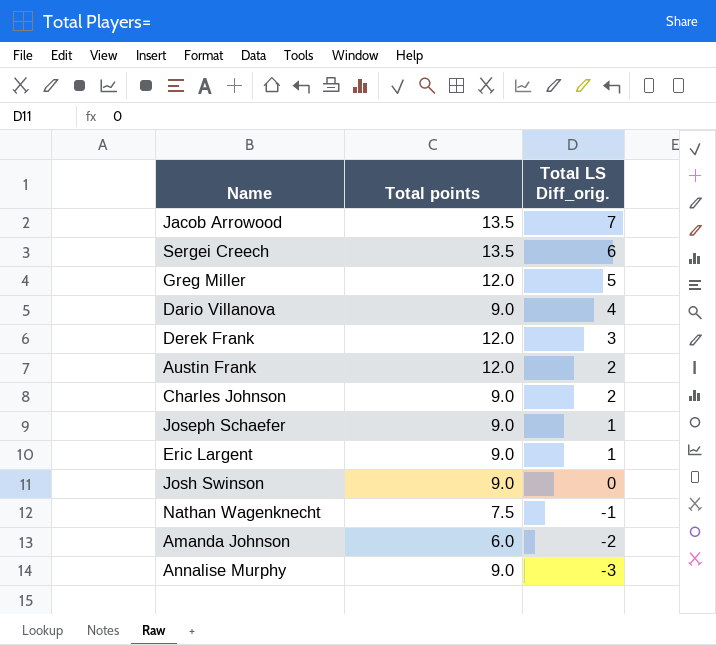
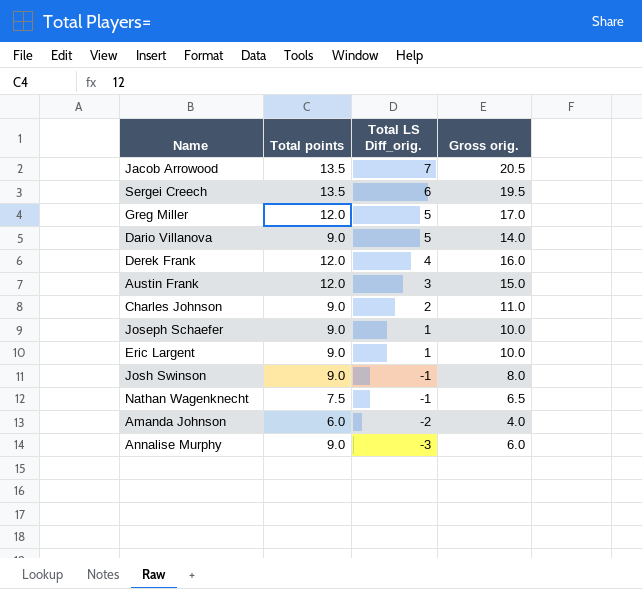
column Gross orig. | formula: none -> [Total points] + [Total LS Diff_orig.]
Dario Villanova | Total LS Diff_orig.: 4 -> 5
Derek Frank | Total LS Diff_orig.: 3 -> 4
Austin Frank | Total LS Diff_orig.: 2 -> 3
Josh Swinson | Total LS Diff_orig.: 0 -> -1

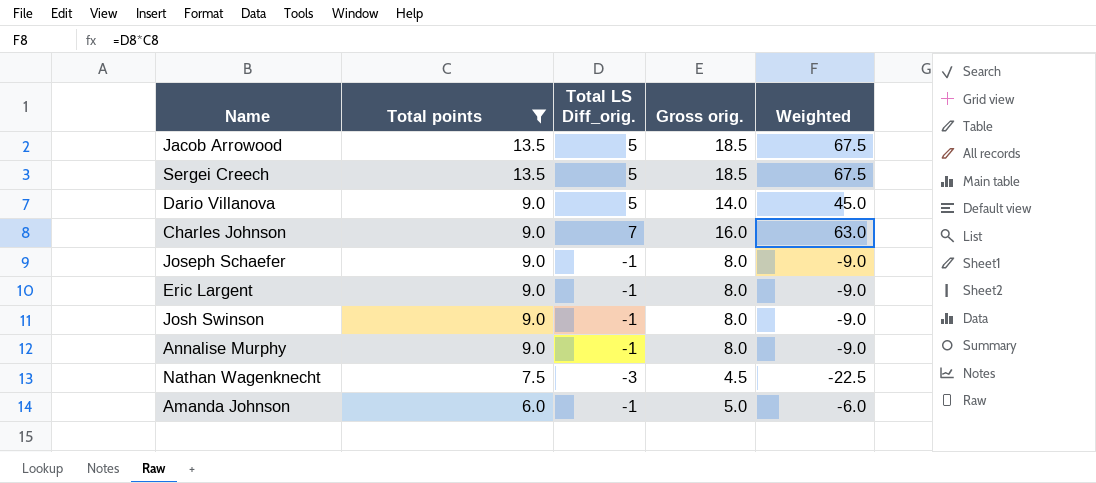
filter: none -> Total points != 12.0
row order: Total LS Diff_orig. descending -> Total points descending
column Weighted | formula: none -> [Total points] * [Total LS Diff_orig.]
Jacob Arrowood | Total LS Diff_orig.: 7 -> 5
Jacob Arrowood | Gross orig.: 20.5 -> 18.5
Sergei Creech | Total LS Diff_orig.: 6 -> 5
Sergei Creech | Gross orig.: 19.5 -> 18.5
Charles Johnson | Total LS Diff_orig.: 2 -> 7
Charles Johnson | Gross orig.: 11.0 -> 16.0
Joseph Schaefer | Total LS Diff_orig.: 1 -> -1
Joseph Schaefer | Gross orig.: 10.0 -> 8.0
Eric Largent | Total LS Diff_orig.: 1 -> -1
Eric Largent | Gross orig.: 10.0 -> 8.0
Annalise Murphy | Total LS Diff_orig.: -3 -> -1
Annalise Murphy | Gross orig.: 6.0 -> 8.0
Nathan Wagenknecht | Total LS Diff_orig.: -1 -> -3
Nathan Wagenknecht | Gross orig.: 6.5 -> 4.5
Amanda Johnson | Total LS Diff_orig.: -2 -> -1
Amanda Johnson | Gross orig.: 4.0 -> 5.0

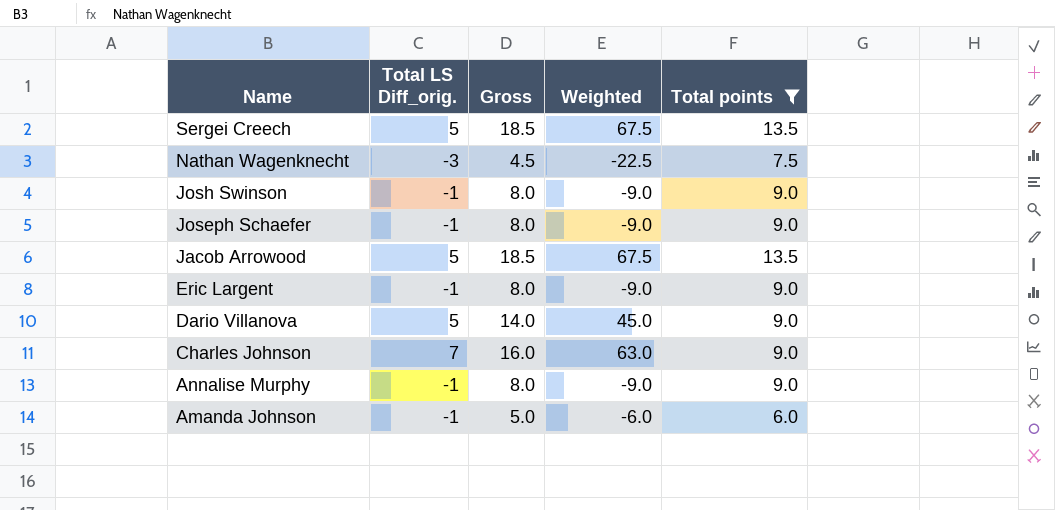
row order: Total points descending -> Name descending
column name: Gross orig. -> Gross
column Total points | position: 2 -> 5

